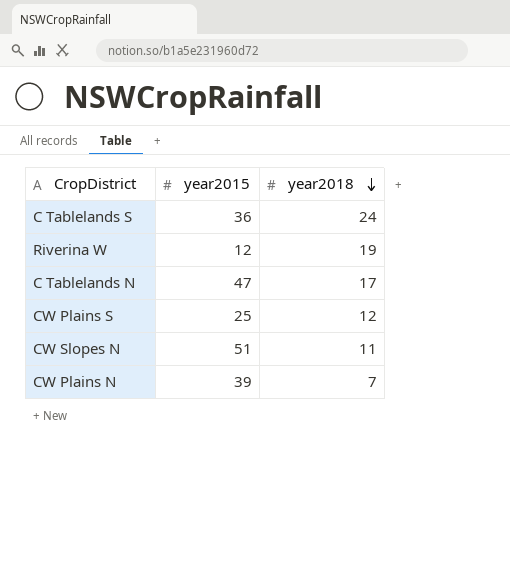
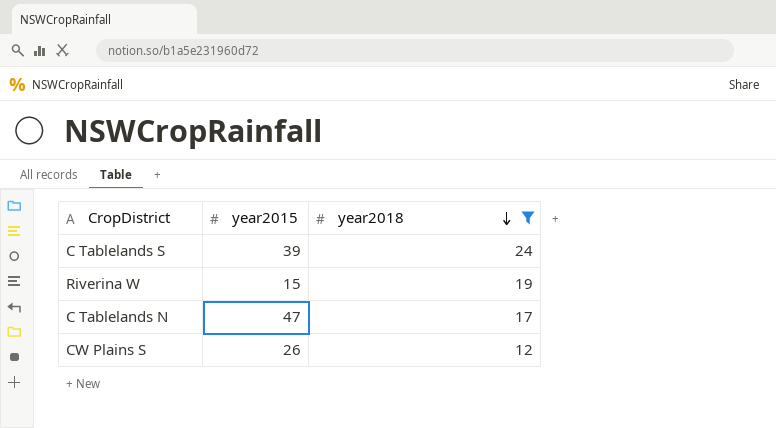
filter: none -> year2018 >= 12
C Tablelands S | year2015: 36 -> 39
Riverina W | year2015: 12 -> 15
CW Plains S | year2015: 25 -> 26

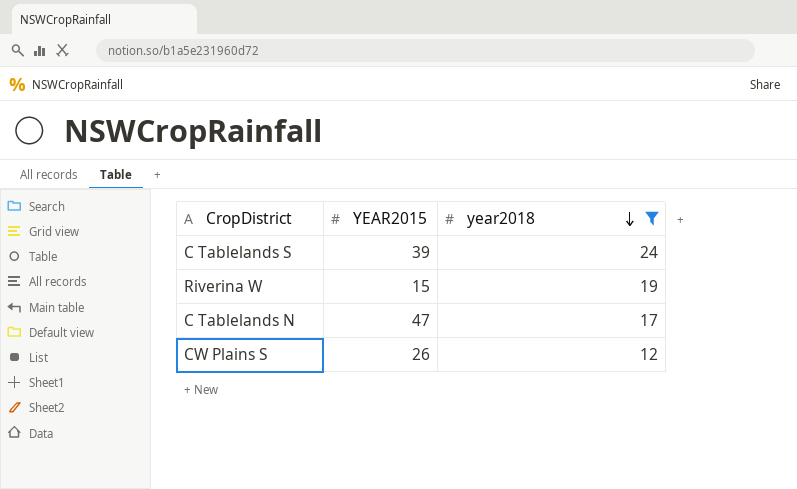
column name: year2015 -> YEAR2015

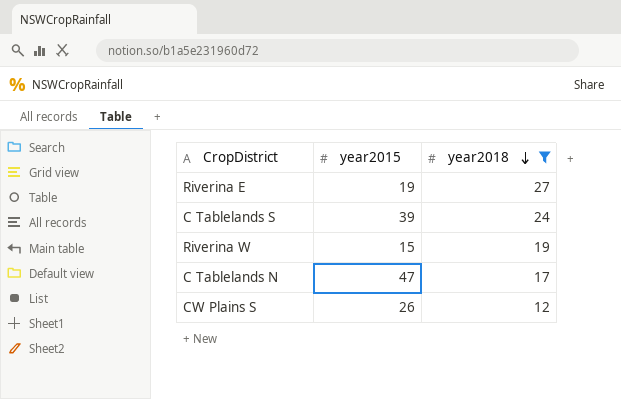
column name: YEAR2015 -> year2015
row Riverina E: none -> 19 | 27

